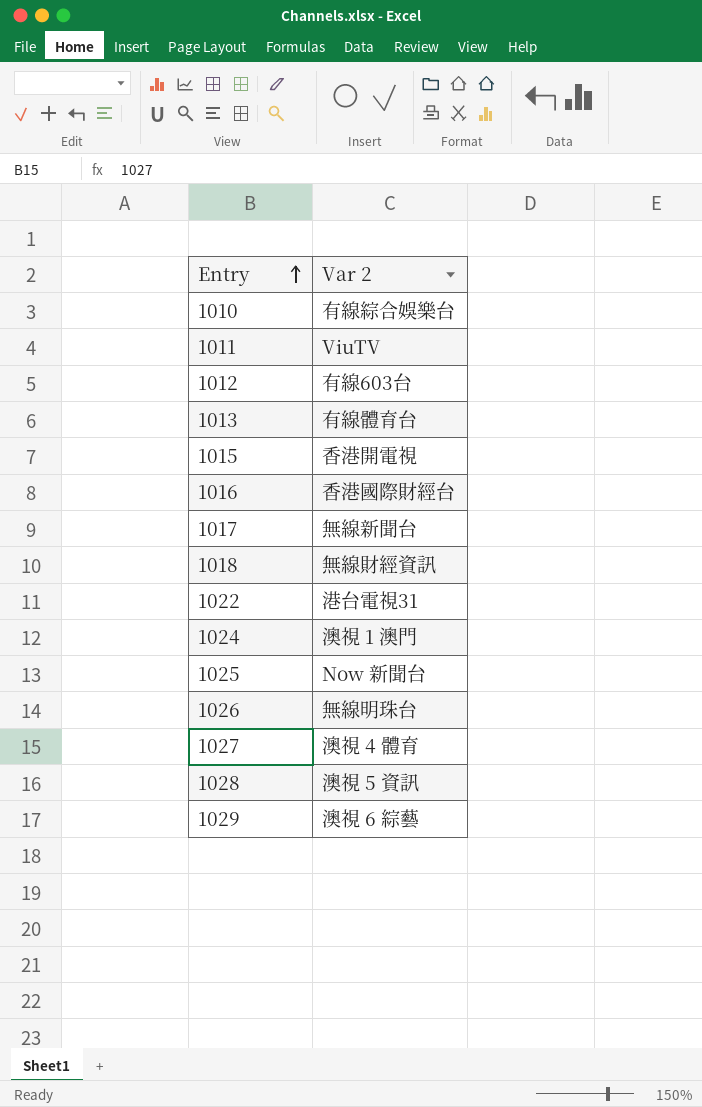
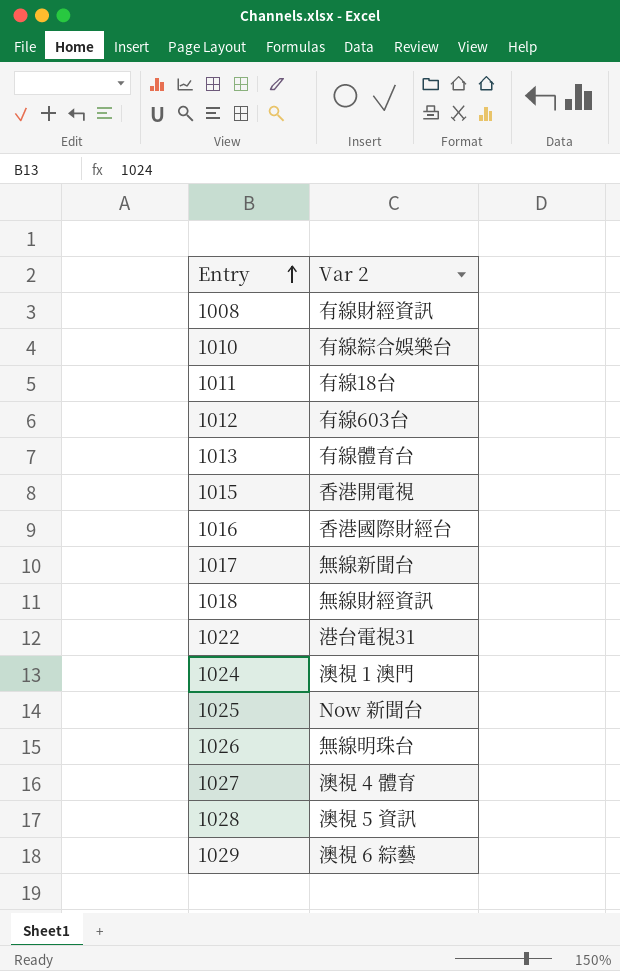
row 1008: none -> 有線財經資訊
1011 | Var 2: ViuTV -> 有線18台

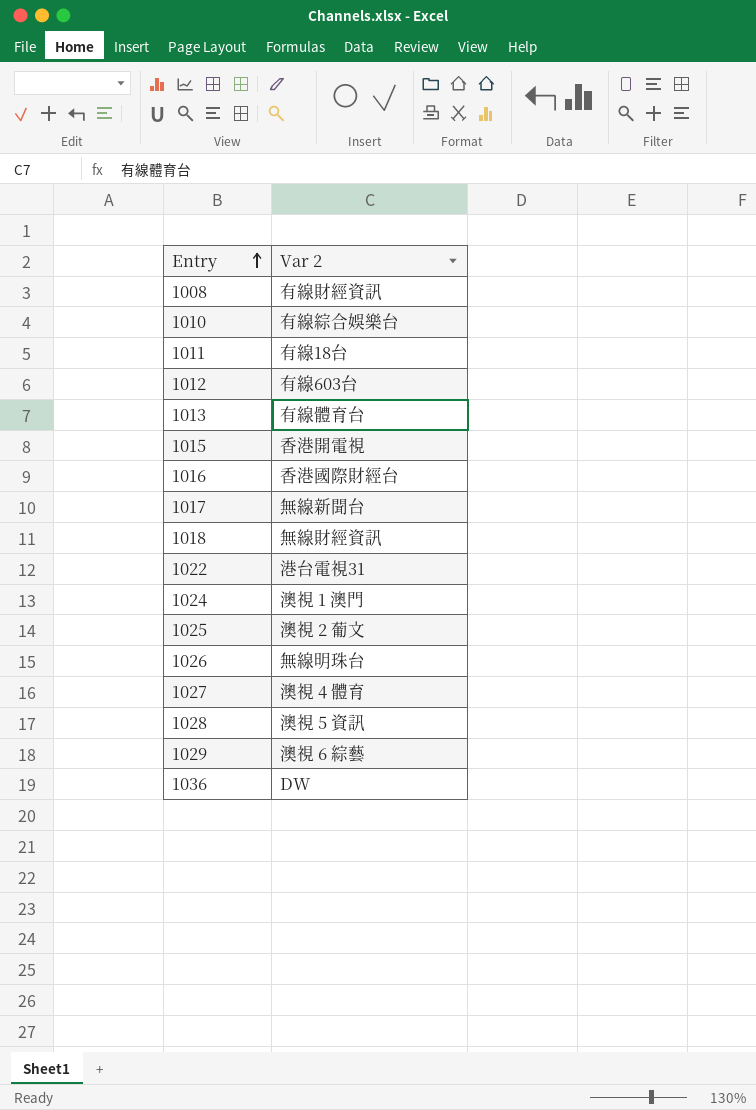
1025 | Var 2: Now 新聞台 -> 澳視 2 葡文
row 1036: none -> DW

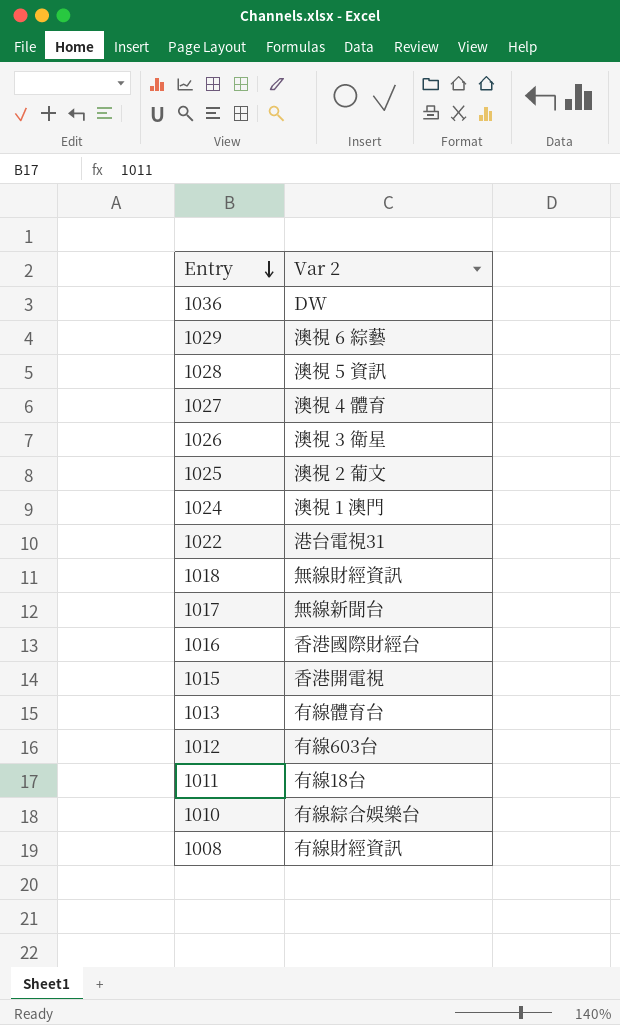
row order: Entry ascending -> Entry descending
1026 | Var 2: 無線明珠台 -> 澳視 3 衛星

